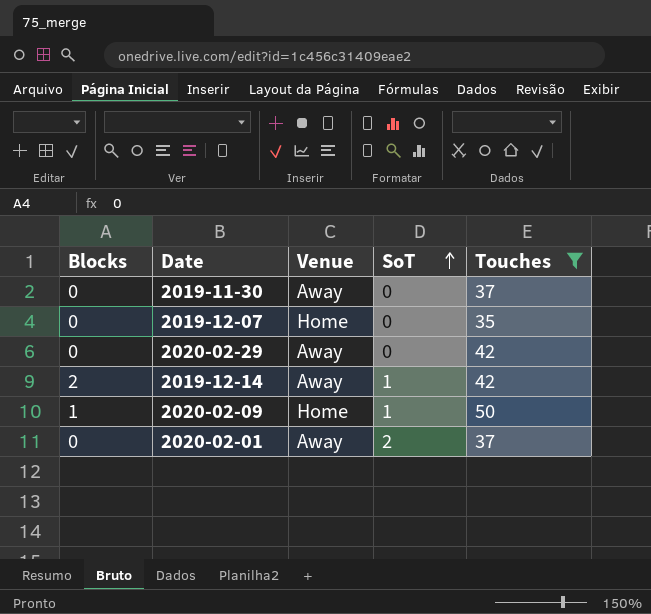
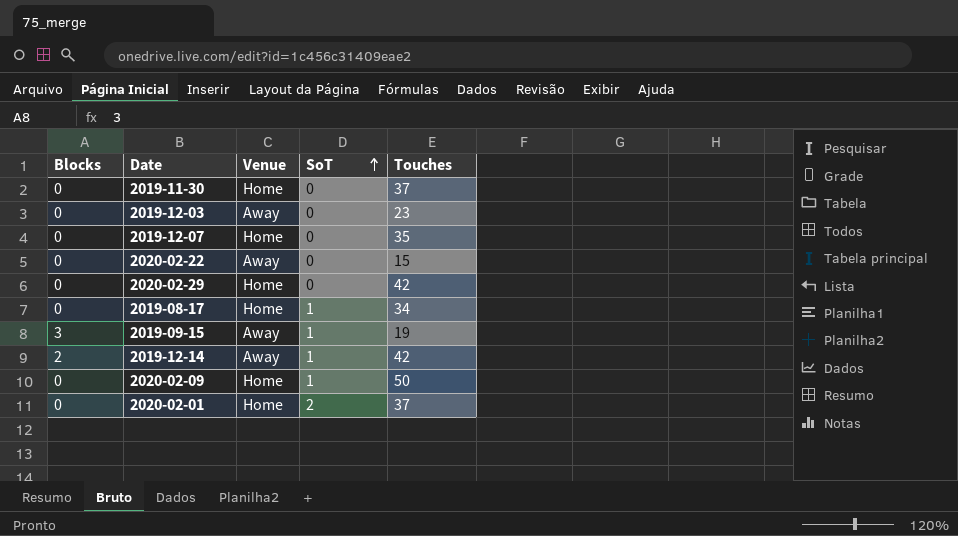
filter: Touches >= 35 -> none
2019-11-30 | Venue: Away -> Home
2020-02-29 | Venue: Away -> Home
2020-02-09 | Blocks: 1 -> 0
2020-02-01 | Venue: Away -> Home

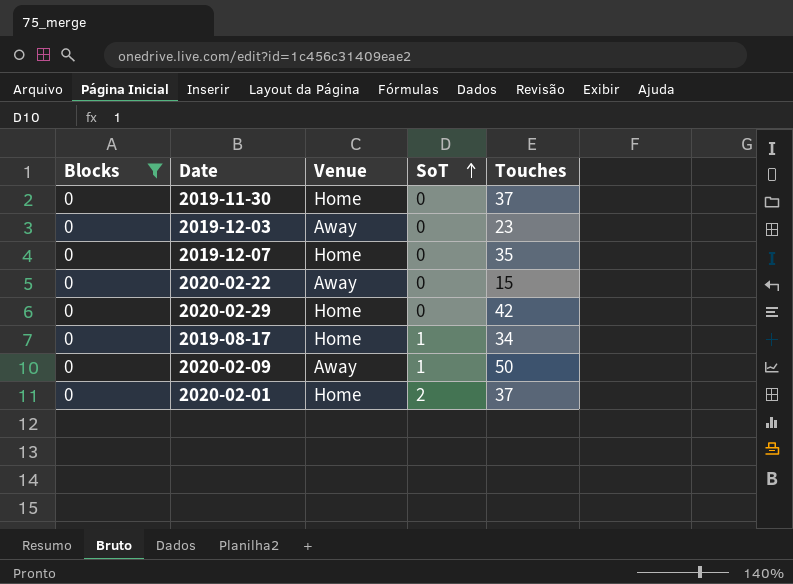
filter: none -> Blocks = 0
2020-02-09 | Venue: Home -> Away

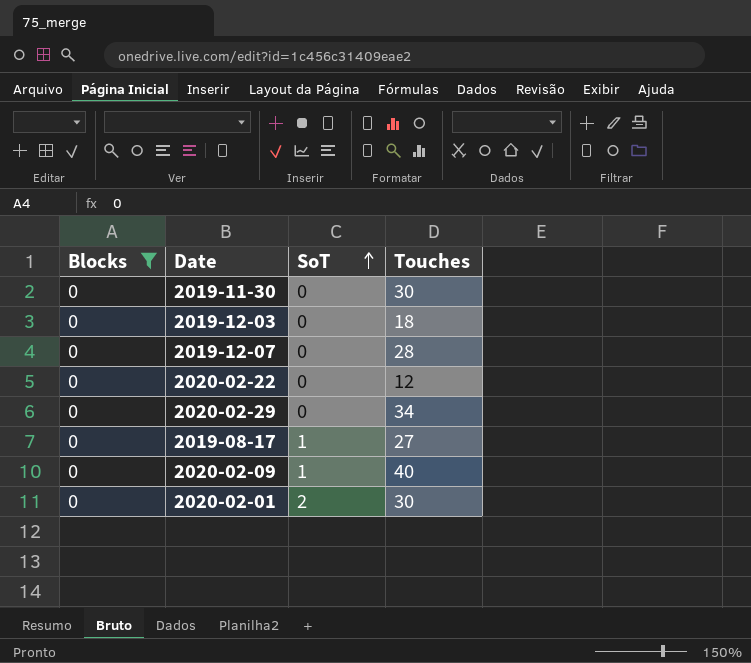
column Venue | position: 3 -> none
2019-11-30 | Touches: 37 -> 30
2019-12-03 | Touches: 23 -> 18
2019-12-07 | Touches: 35 -> 28
2020-02-22 | Touches: 15 -> 12
2020-02-29 | Touches: 42 -> 34
2019-08-17 | Touches: 34 -> 27
2020-02-09 | Touches: 50 -> 40
2020-02-01 | Touches: 37 -> 30

